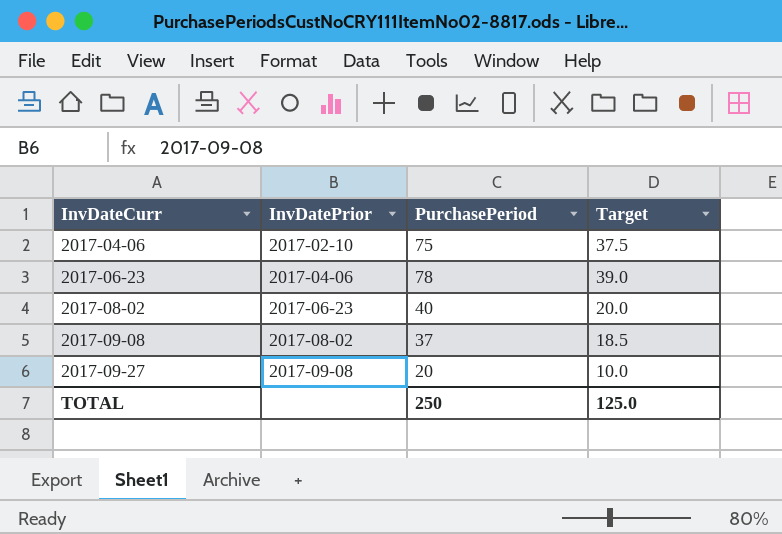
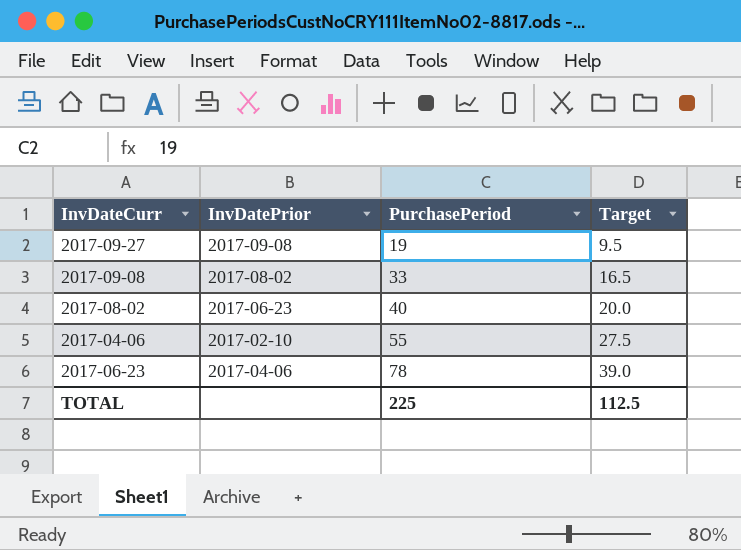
row order: InvDateCurr ascending -> PurchasePeriod ascending
2017-09-27 | PurchasePeriod: 20 -> 19
2017-09-27 | Target: 10.0 -> 9.5
2017-09-08 | PurchasePeriod: 37 -> 33
2017-09-08 | Target: 18.5 -> 16.5
2017-04-06 | PurchasePeriod: 75 -> 55
2017-04-06 | Target: 37.5 -> 27.5
TOTAL | PurchasePeriod: 250 -> 225
TOTAL | Target: 125.0 -> 112.5

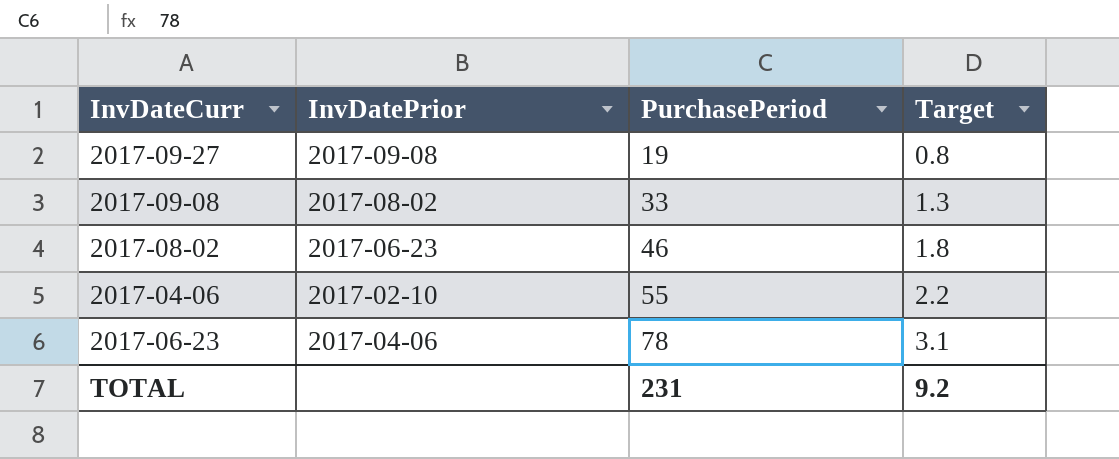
column Target | formula: [PurchasePeriod] * 0.5 -> [PurchasePeriod] * 0.04
2017-08-02 | PurchasePeriod: 40 -> 46
TOTAL | PurchasePeriod: 225 -> 231
TOTAL | Target: 112.5 -> 9.2

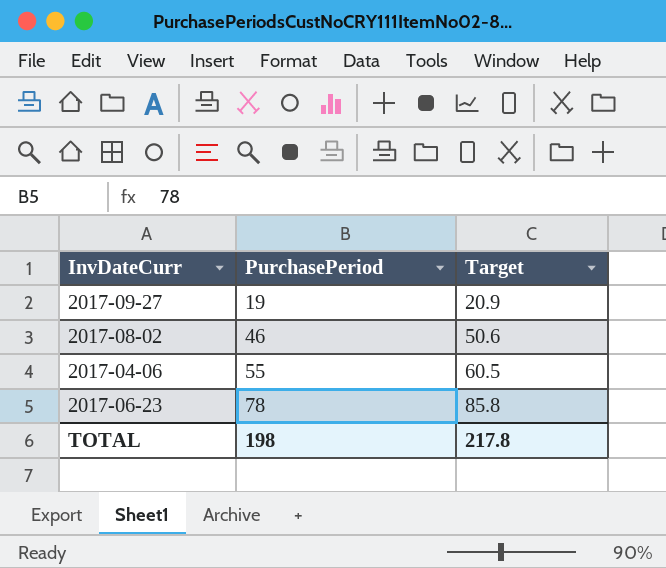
column InvDatePrior | position: 2 -> none
column Target | formula: [PurchasePeriod] * 0.04 -> [PurchasePeriod] * 1.1
row 2017-09-08: 2017-08-02 | 33 | 1.3 -> none
TOTAL | PurchasePeriod: 231 -> 198
TOTAL | Target: 9.2 -> 217.8

